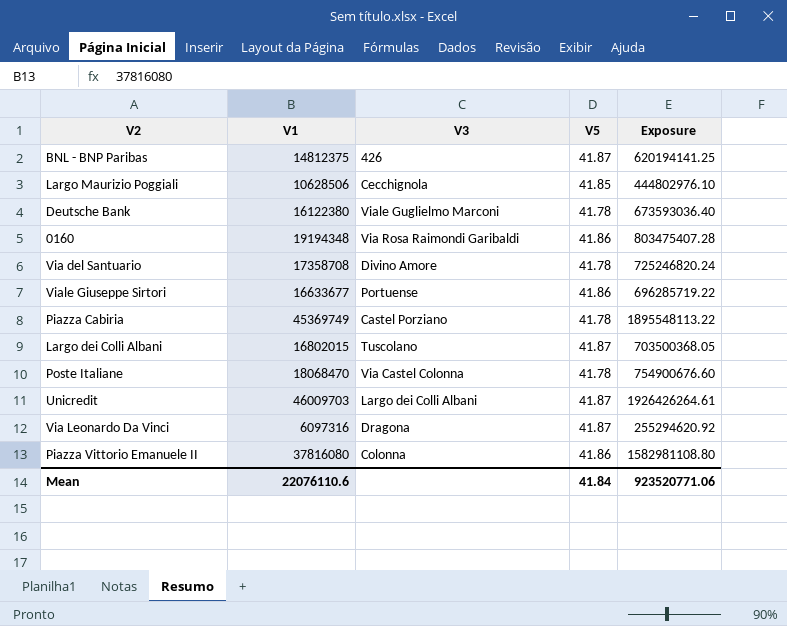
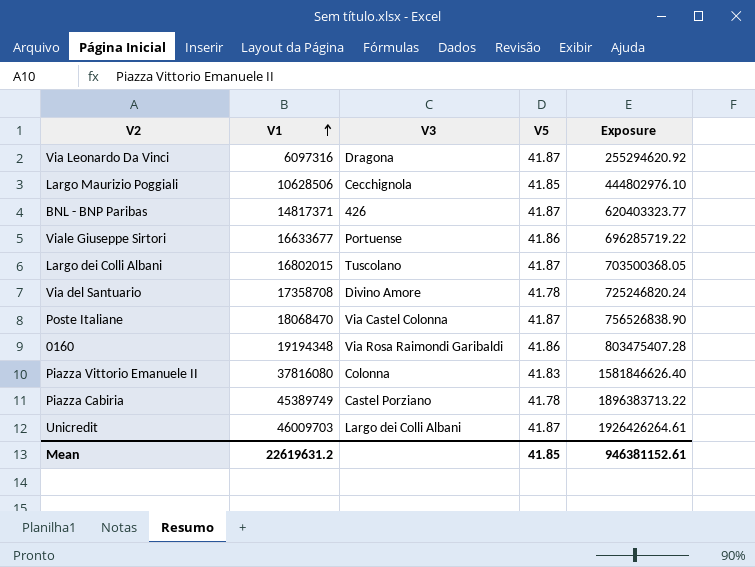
row order: none -> V1 ascending
row Deutsche Bank: 16122380 | Viale Guglielmo Marconi | 41.78 | 673593036.40 -> none
BNL - BNP Paribas | V1: 14812375 -> 14817371
BNL - BNP Paribas | Exposure: 620194141.25 -> 620403323.77
Poste Italiane | V5: 41.78 -> 41.87
Poste Italiane | Exposure: 754900676.60 -> 756526838.90
Piazza Vittorio Emanuele II | V5: 41.86 -> 41.83
Piazza Vittorio Emanuele II | Exposure: 1582981108.80 -> 1581846626.40
Piazza Cabiria | V1: 45369749 -> 45389749
Piazza Cabiria | Exposure: 1895548113.22 -> 1896383713.22
Mean | V1: 22076110.6 -> 22619631.2
Mean | V5: 41.84 -> 41.85
Mean | Exposure: 923520771.06 -> 946381152.61

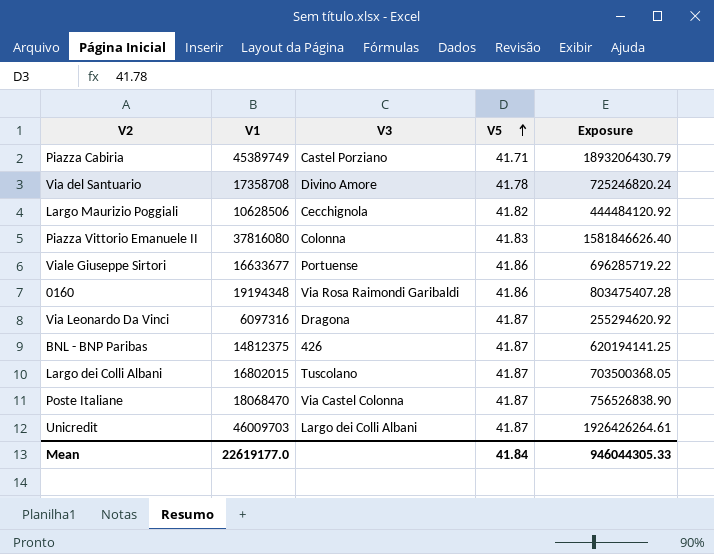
row order: V1 ascending -> V5 ascending
Piazza Cabiria | V5: 41.78 -> 41.71
Piazza Cabiria | Exposure: 1896383713.22 -> 1893206430.79
Largo Maurizio Poggiali | V5: 41.85 -> 41.82
Largo Maurizio Poggiali | Exposure: 444802976.10 -> 444484120.92
BNL - BNP Paribas | V1: 14817371 -> 14812375
BNL - BNP Paribas | Exposure: 620403323.77 -> 620194141.25
Mean | V1: 22619631.2 -> 22619177.0
Mean | V5: 41.85 -> 41.84
Mean | Exposure: 946381152.61 -> 946044305.33

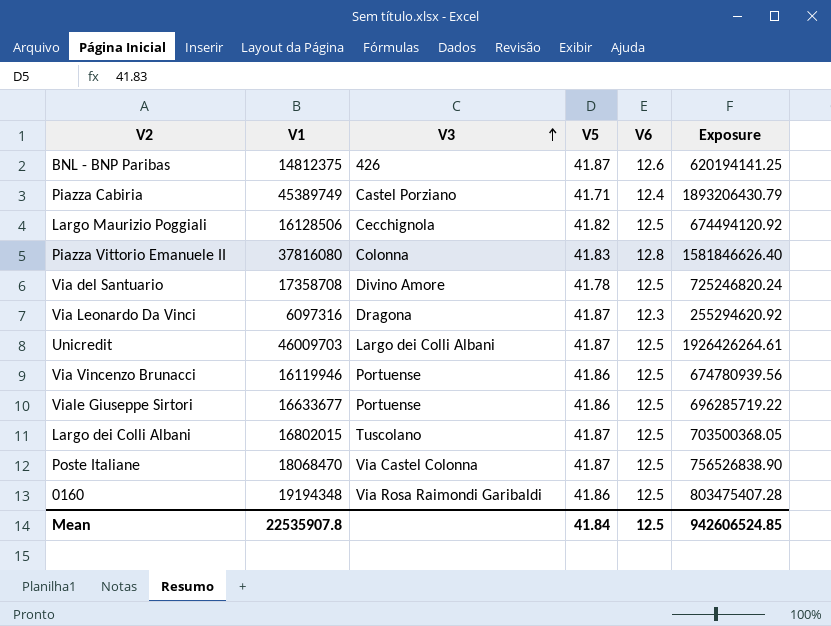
row order: V5 ascending -> V3 ascending
column V6 | position: none -> 5
Largo Maurizio Poggiali | V1: 10628506 -> 16128506
Largo Maurizio Poggiali | Exposure: 444484120.92 -> 674494120.92
row Via Vincenzo Brunacci: none -> 16119946 | Portuense | 41.86 | 12.5 | 674780939.56
Mean | V1: 22619177.0 -> 22535907.8
Mean | Exposure: 946044305.33 -> 942606524.85

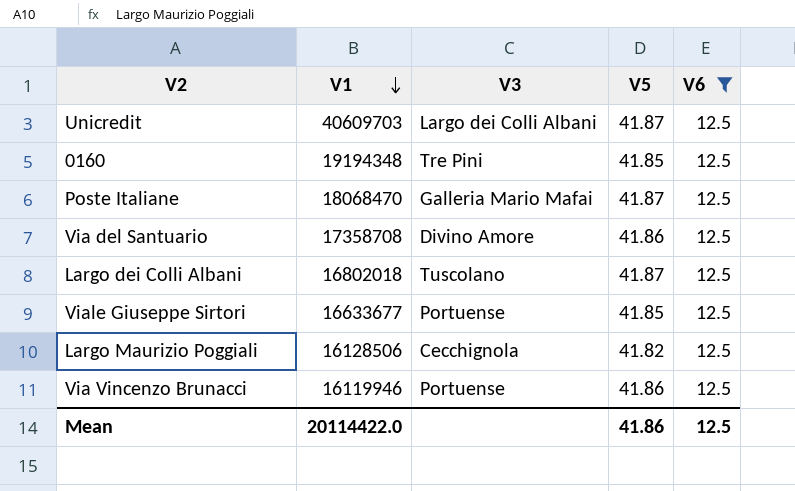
filter: none -> V6 = 12.5
row order: V3 ascending -> V1 descending
column Exposure | formula: [V1] * [V5] -> none
Unicredit | V1: 46009703 -> 40609703
0160 | V3: Via Rosa Raimondi Garibaldi -> Tre Pini
0160 | V5: 41.86 -> 41.85
Poste Italiane | V3: Via Castel Colonna -> Galleria Mario Mafai
Via del Santuario | V5: 41.78 -> 41.86
Largo dei Colli Albani | V1: 16802015 -> 16802018
Viale Giuseppe Sirtori | V5: 41.86 -> 41.85
Mean | V1: 22535907.8 -> 20114422.0
Mean | V5: 41.84 -> 41.86

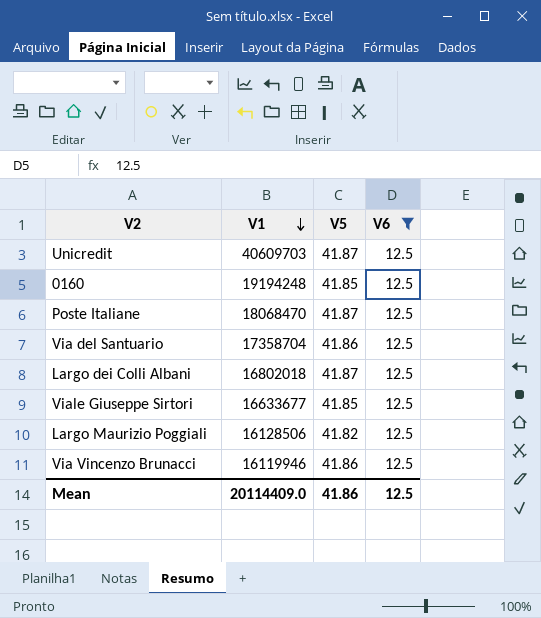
column V3 | position: 3 -> none
0160 | V1: 19194348 -> 19194248
Via del Santuario | V1: 17358708 -> 17358704
Mean | V1: 20114422.0 -> 20114409.0

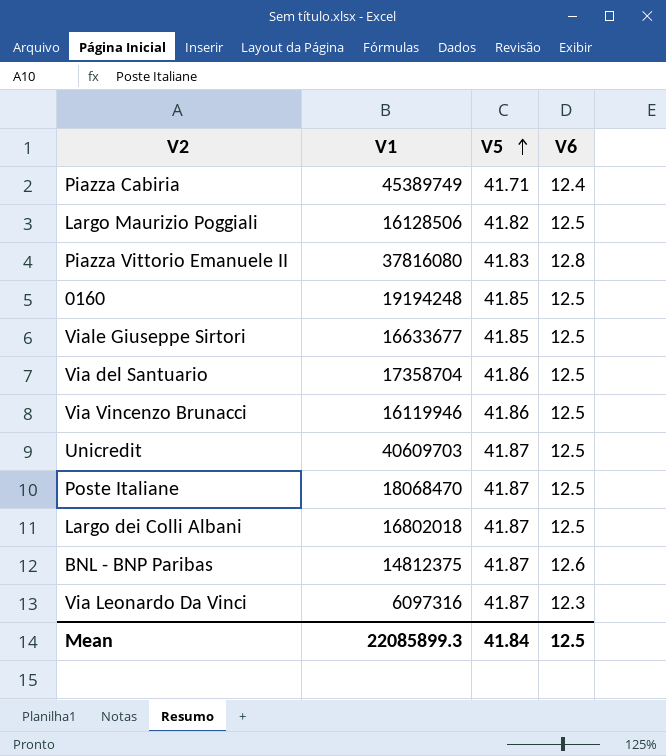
filter: V6 = 12.5 -> none
row order: V1 descending -> V5 ascending
Mean | V1: 20114409.0 -> 22085899.3
Mean | V5: 41.86 -> 41.84

